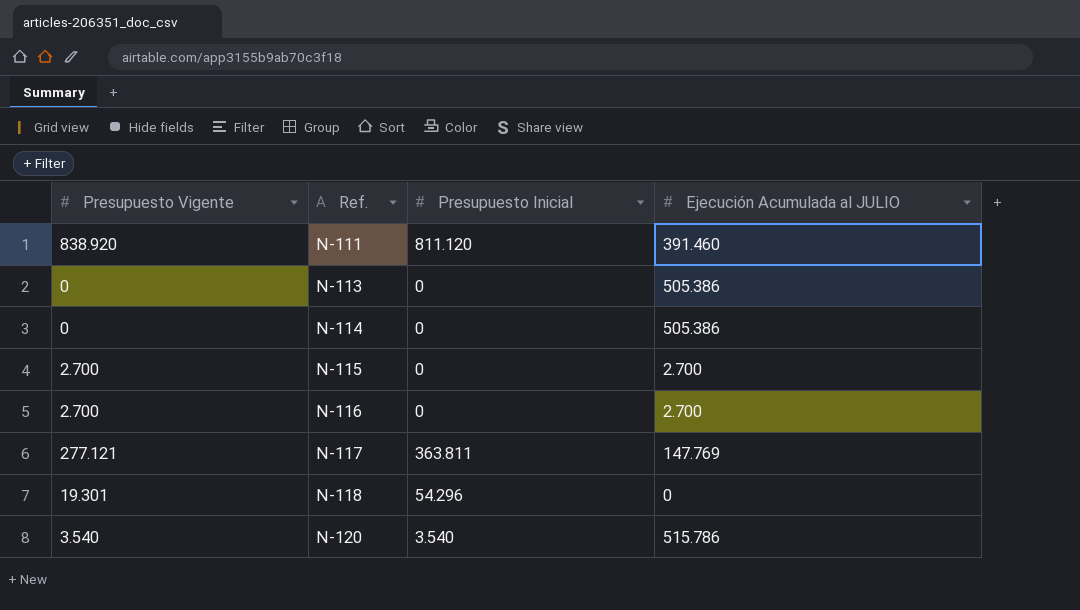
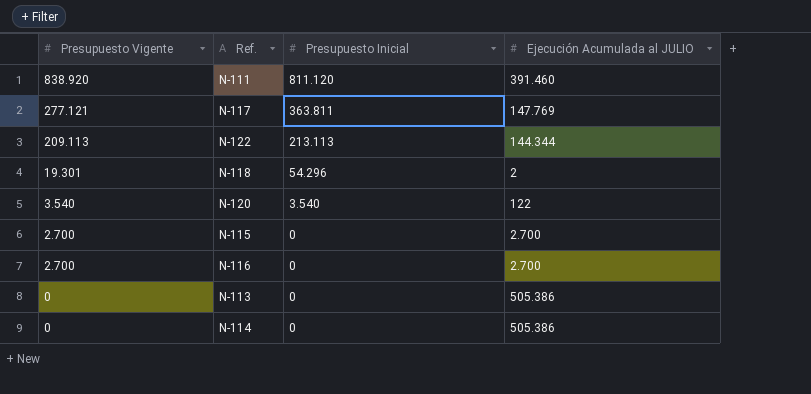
row order: Ref. ascending -> Presupuesto Vigente descending
row N-122: none -> 209.113 | 213.113 | 144.344
N-118 | Ejecución Acumulada al JULIO: 0 -> 2
N-120 | Ejecución Acumulada al JULIO: 515.786 -> 122

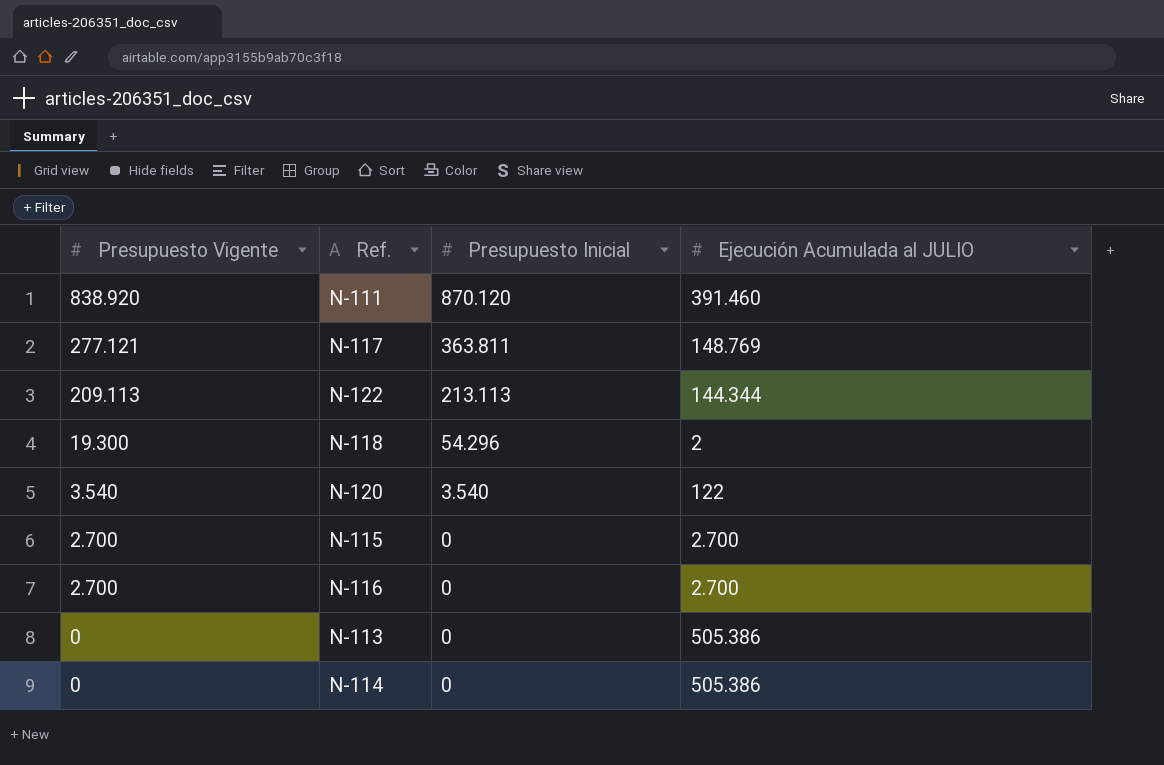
N-111 | Presupuesto Inicial: 811.120 -> 870.120
N-117 | Ejecución Acumulada al JULIO: 147.769 -> 148.769
N-118 | Presupuesto Vigente: 19.301 -> 19.300

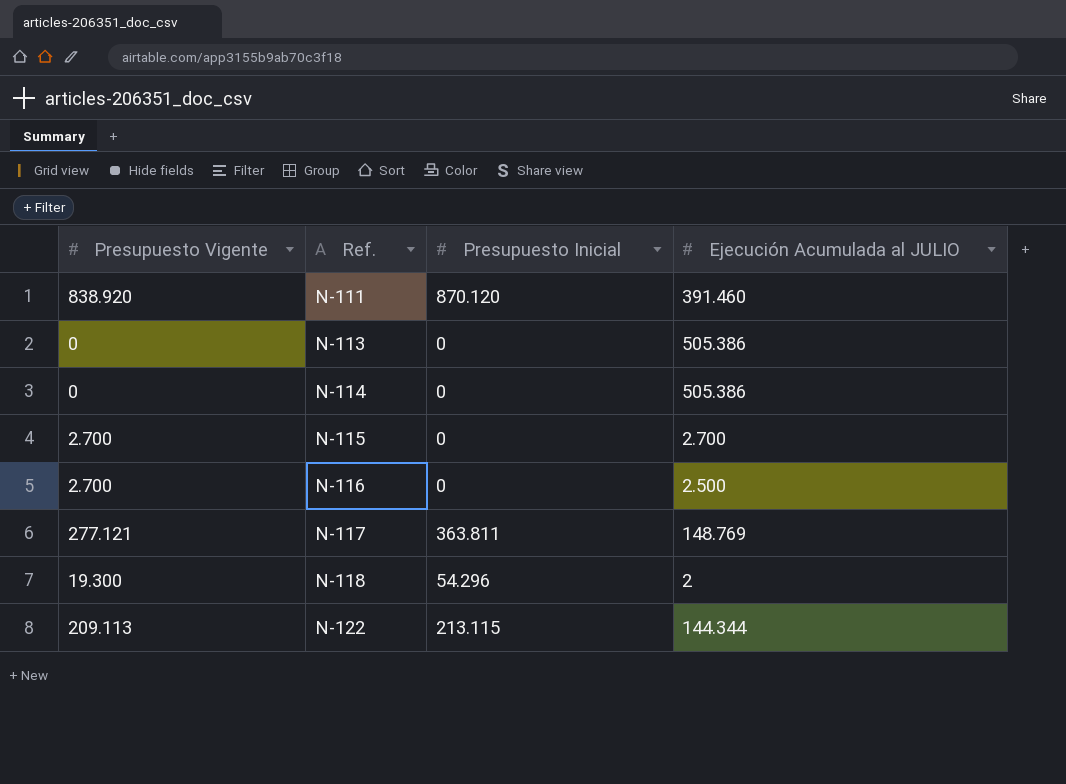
row order: Presupuesto Vigente descending -> Ref. ascending
row N-120: 3.540 | 3.540 | 122 -> none
N-116 | Ejecución Acumulada al JULIO: 2.700 -> 2.500
N-122 | Presupuesto Inicial: 213.113 -> 213.115

